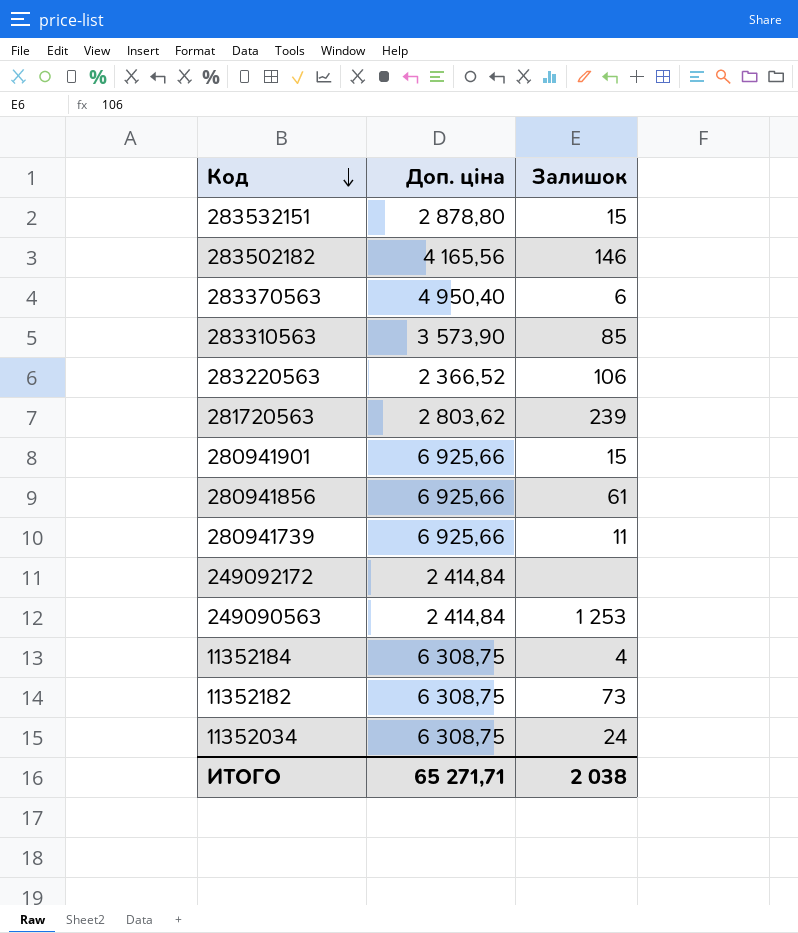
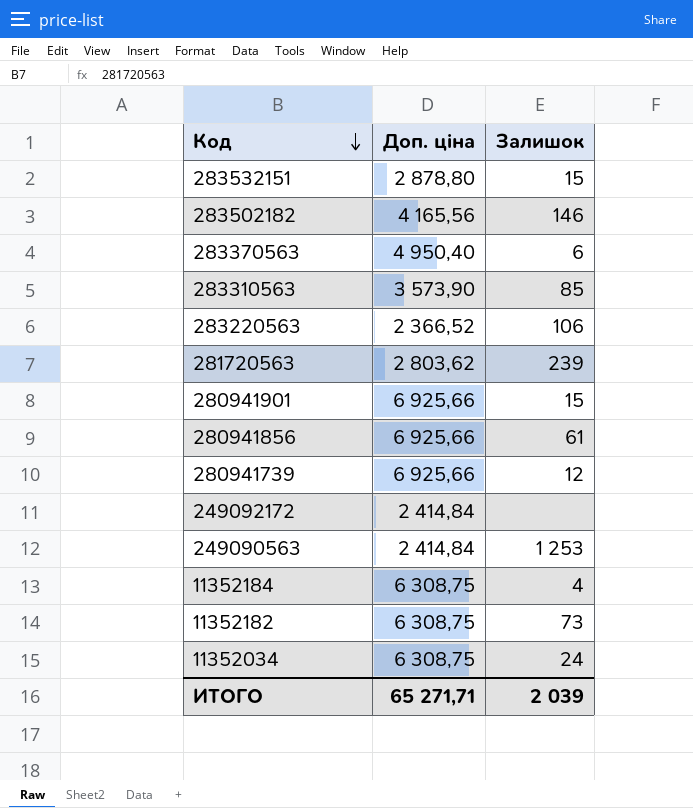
280941739 | Залишок: 11 -> 12
ИТОГО | Залишок: 2 038 -> 2 039

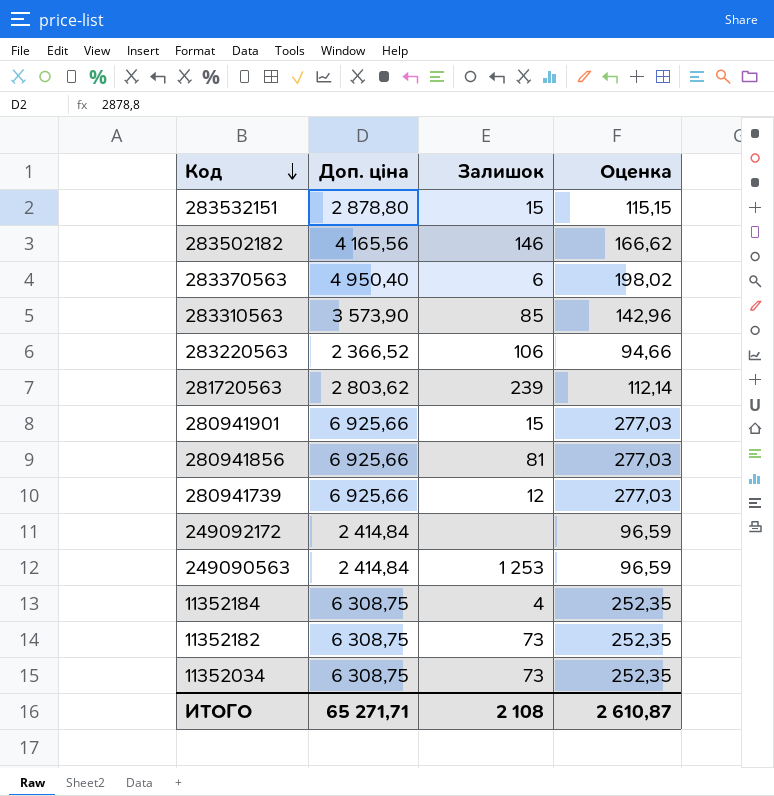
column Оценка | formula: none -> [Доп. ціна] * 0,04
280941856 | Залишок: 61 -> 81
11352034 | Залишок: 24 -> 73
ИТОГО | Залишок: 2 039 -> 2 108

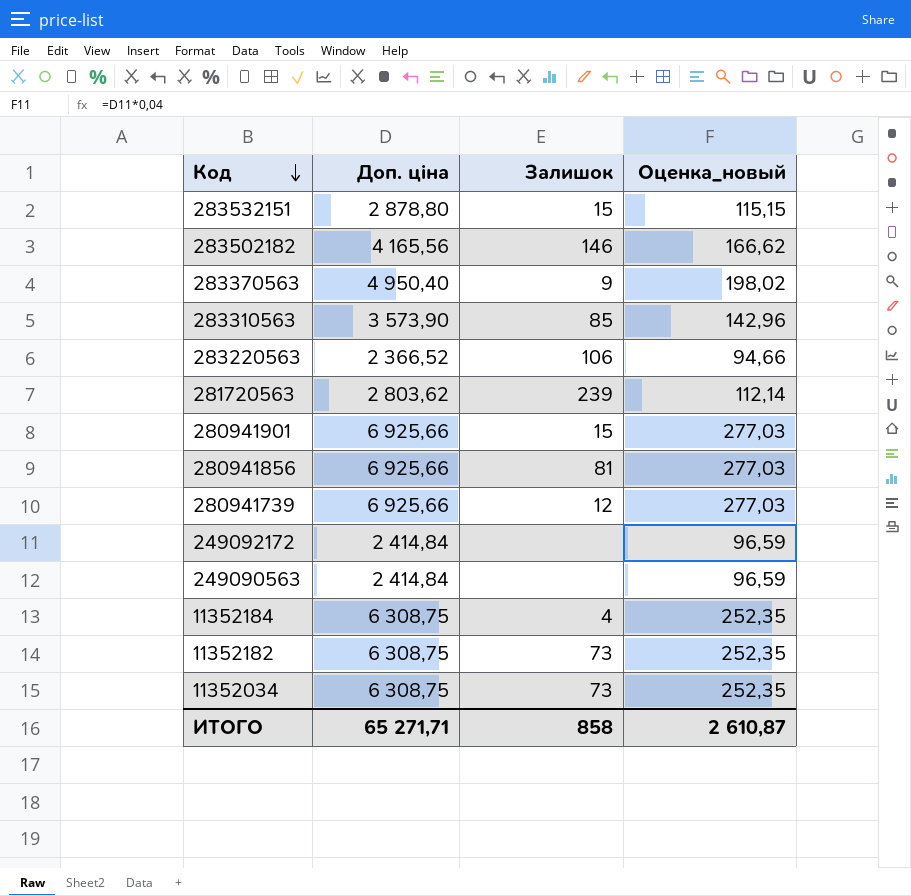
column name: Оценка -> Оценка_новый
283370563 | Залишок: 6 -> 9
249090563 | Залишок: 1 253 -> none
ИТОГО | Залишок: 2 108 -> 858

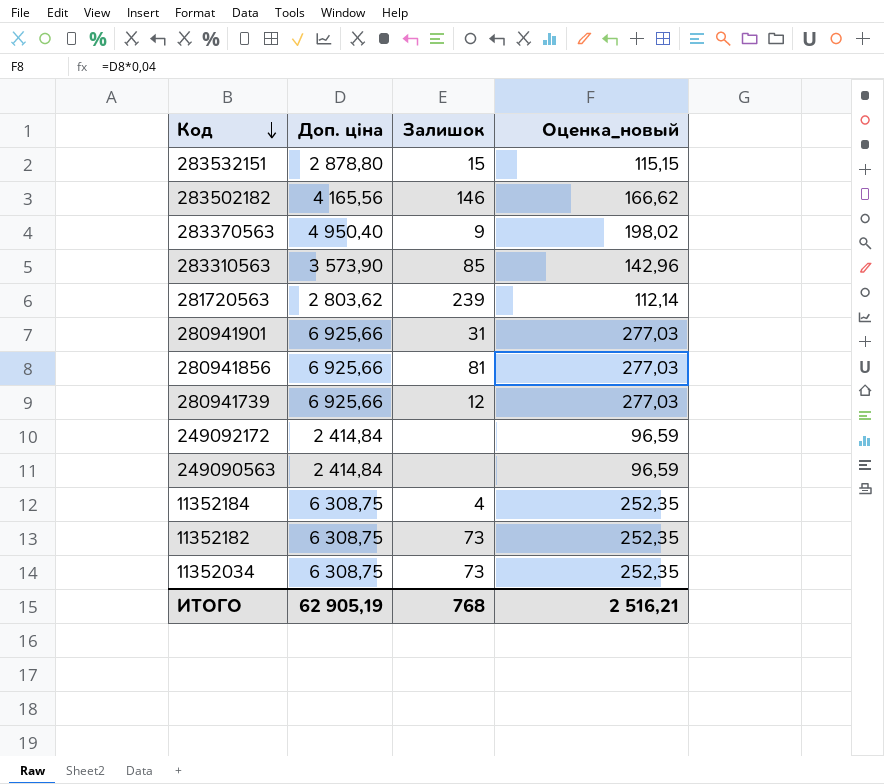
row 283220563: 2 366,52 | 106 | 94,66 -> none
280941901 | Залишок: 15 -> 31
ИТОГО | Доп. ціна: 65 271,71 -> 62 905,19
ИТОГО | Залишок: 858 -> 768
ИТОГО | Оценка_новый: 2 610,87 -> 2 516,21

